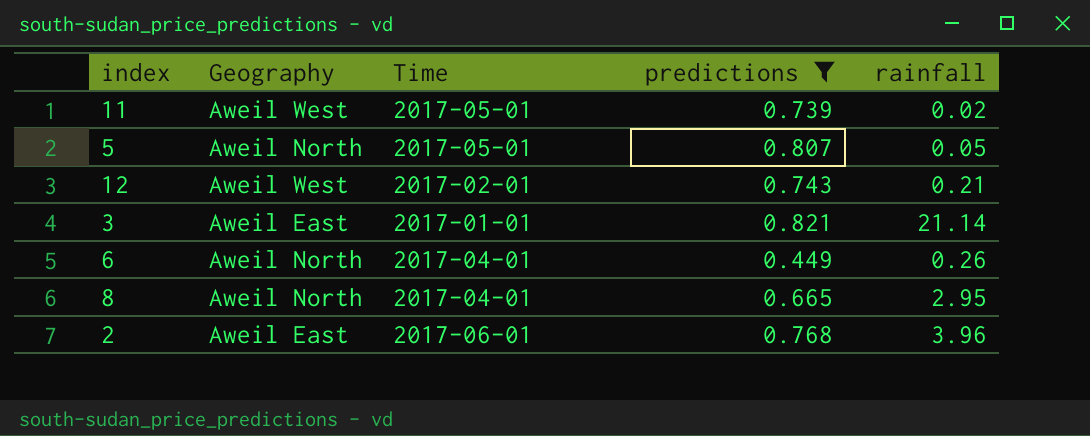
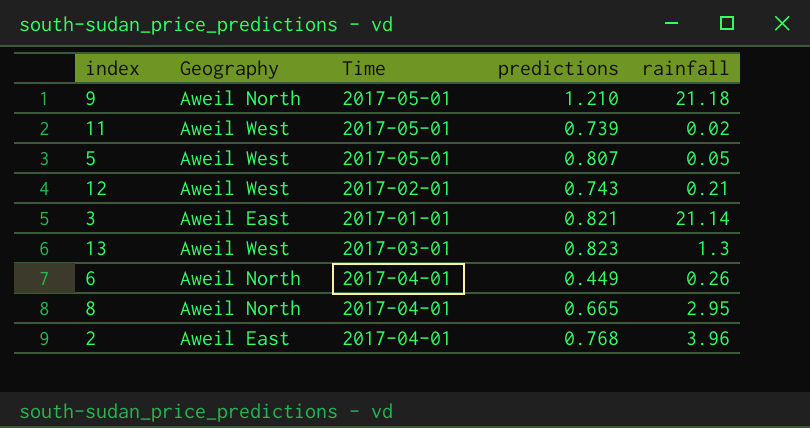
filter: predictions <= 0.821 -> none
5 | Geography: Aweil North -> Aweil West
2 | Time: 2017-06-01 -> 2017-04-01

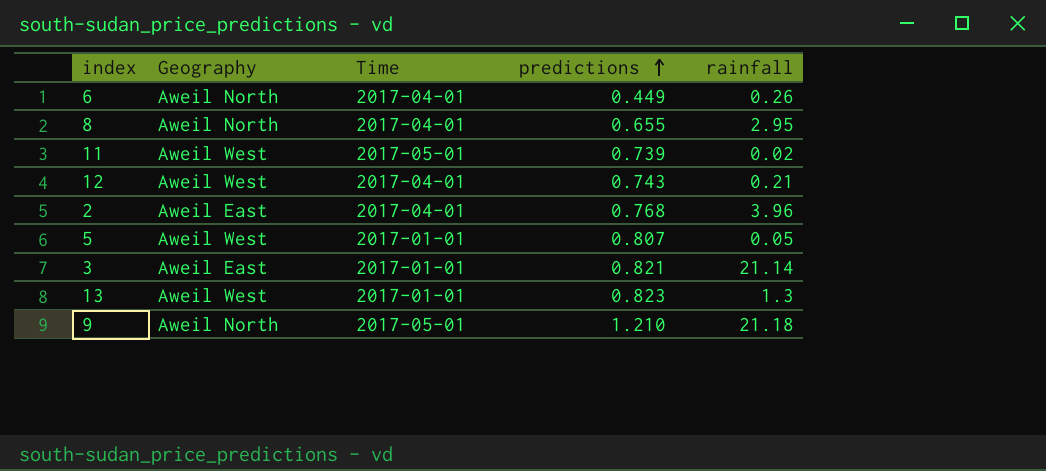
row order: none -> predictions ascending
8 | predictions: 0.665 -> 0.655
12 | Time: 2017-02-01 -> 2017-04-01
5 | Time: 2017-05-01 -> 2017-01-01
13 | Time: 2017-03-01 -> 2017-01-01

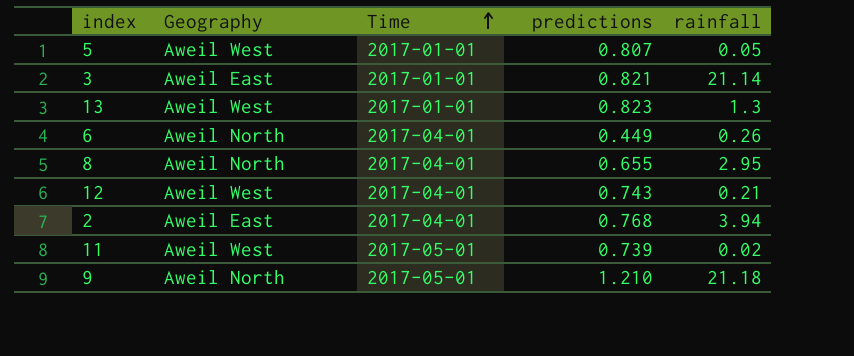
row order: predictions ascending -> Time ascending
2 | rainfall: 3.96 -> 3.94

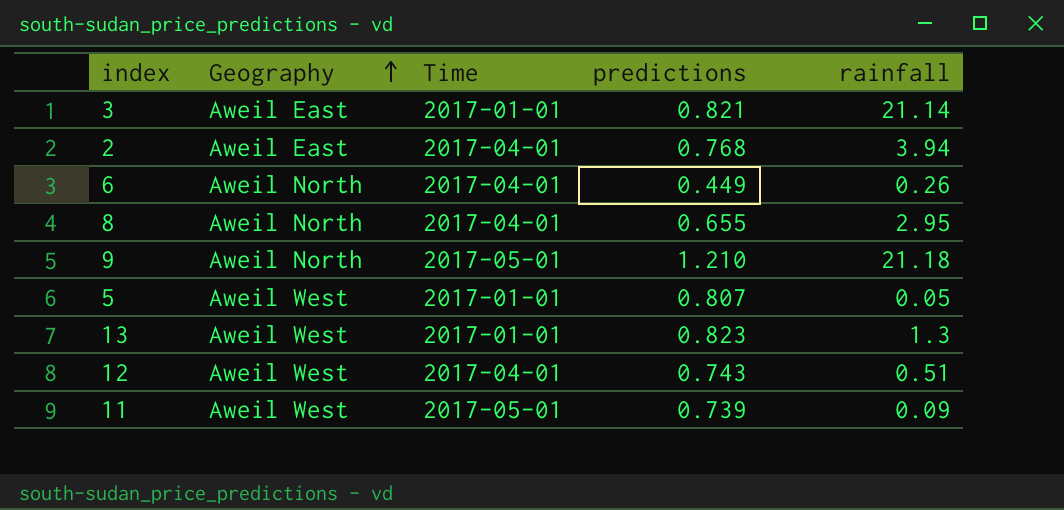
row order: Time ascending -> Geography ascending
12 | rainfall: 0.21 -> 0.51
11 | rainfall: 0.02 -> 0.09

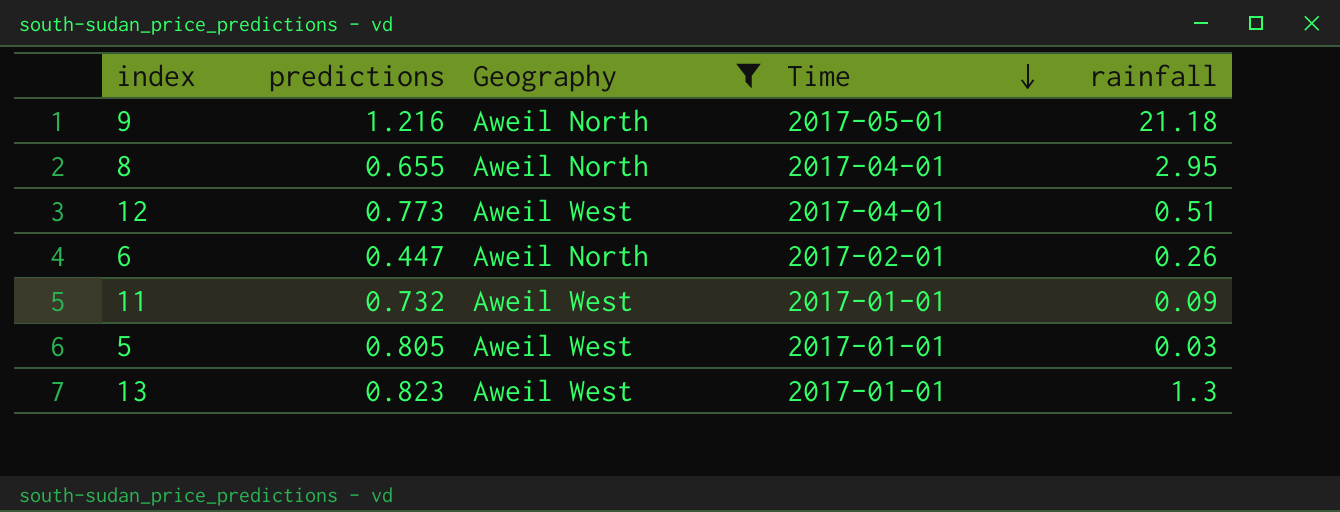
filter: none -> Geography != Aweil East
row order: Geography ascending -> Time descending
column predictions | position: 4 -> 2
9 | predictions: 1.210 -> 1.216
12 | predictions: 0.743 -> 0.773
6 | predictions: 0.449 -> 0.447
6 | Time: 2017-04-01 -> 2017-02-01
11 | predictions: 0.739 -> 0.732
11 | Time: 2017-05-01 -> 2017-01-01
5 | predictions: 0.807 -> 0.805
5 | rainfall: 0.05 -> 0.03

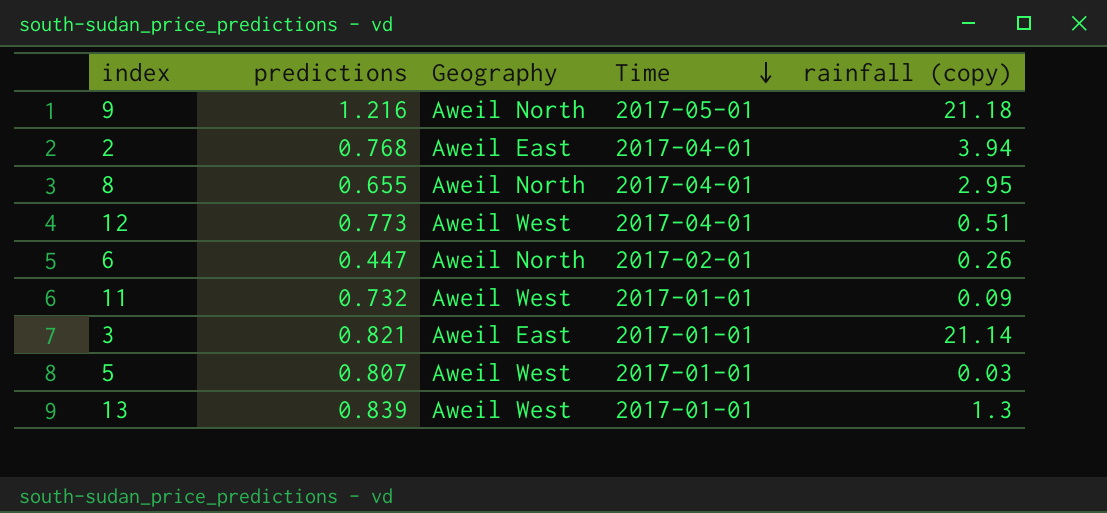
filter: Geography != Aweil East -> none
column name: rainfall -> rainfall (copy)
5 | predictions: 0.805 -> 0.807
13 | predictions: 0.823 -> 0.839

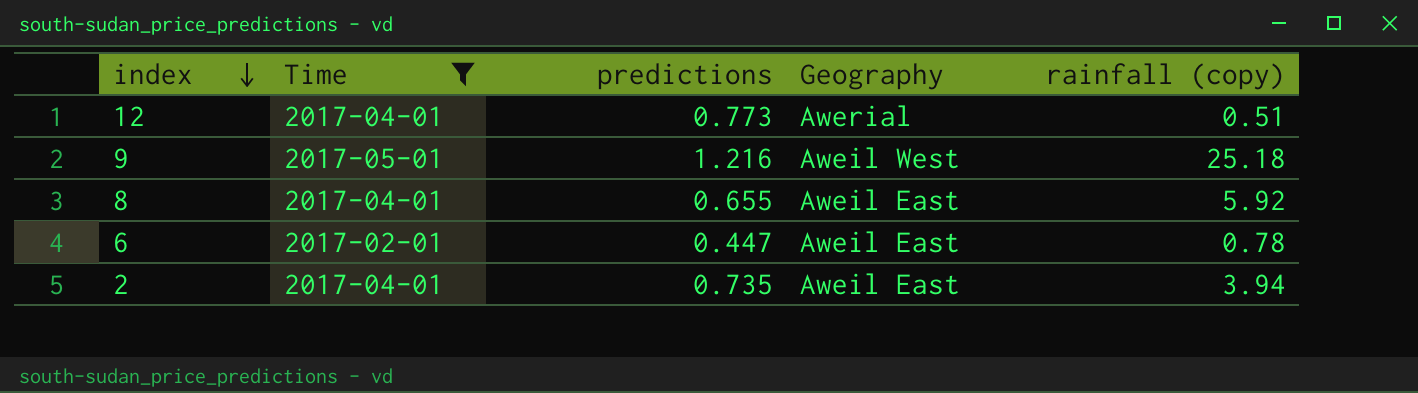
filter: none -> Time != 2017-01-01
row order: Time descending -> index descending
column Time | position: 4 -> 2
12 | Geography: Aweil West -> Awerial
9 | Geography: Aweil North -> Aweil West
9 | rainfall (copy): 21.18 -> 25.18
8 | Geography: Aweil North -> Aweil East
8 | rainfall (copy): 2.95 -> 5.92
6 | Geography: Aweil North -> Aweil East
6 | rainfall (copy): 0.26 -> 0.78
2 | predictions: 0.768 -> 0.735

